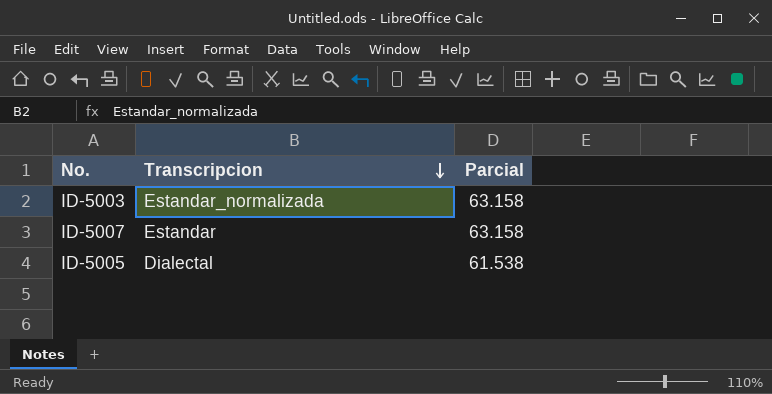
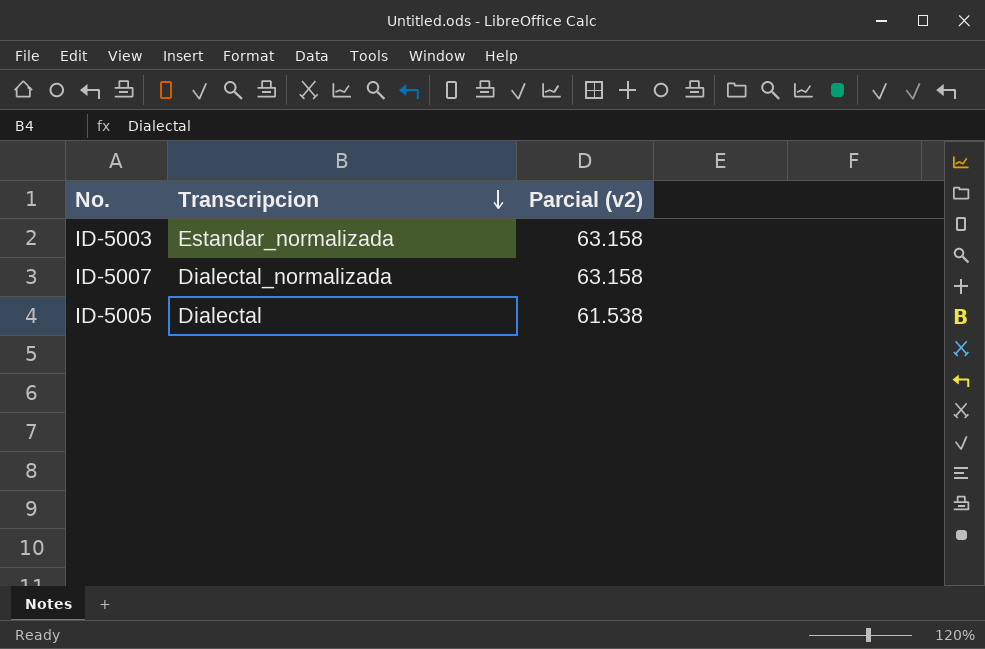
column name: Parcial -> Parcial (v2)
ID-5007 | Transcripcion: Estandar -> Dialectal_normalizada

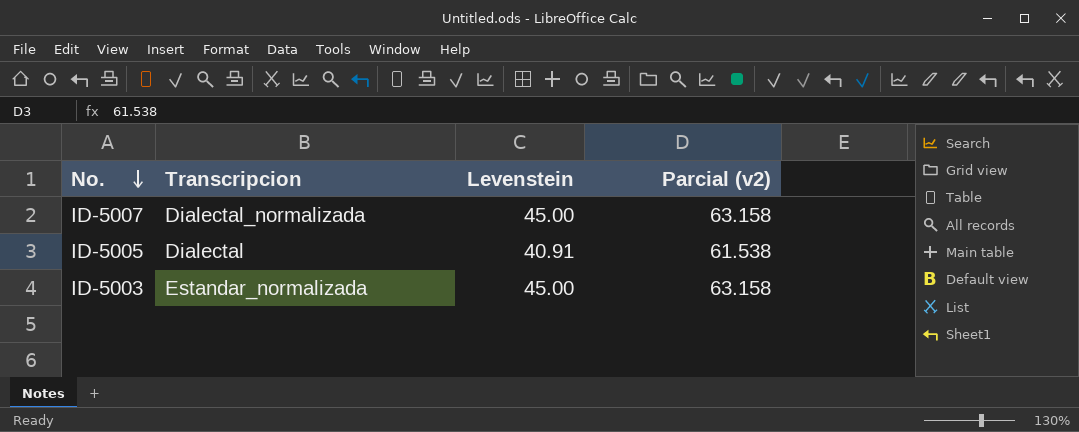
row order: Transcripcion descending -> No. descending
column Levenstein | position: none -> 3

